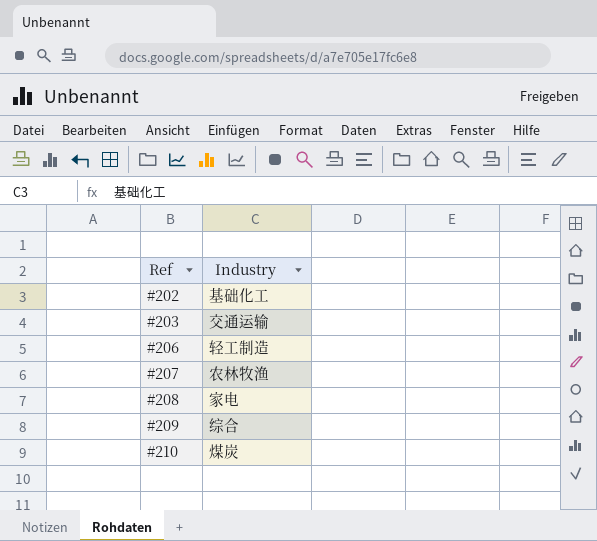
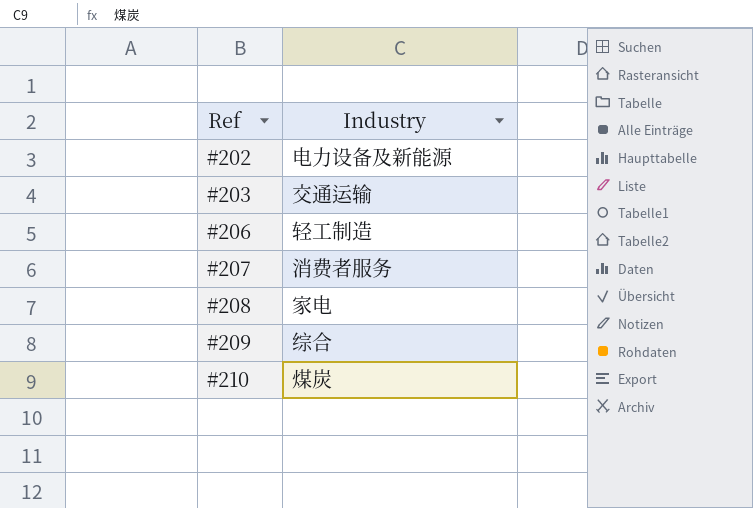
#202 | Industry: 基础化工 -> 电力设备及新能源
#207 | Industry: 农林牧渔 -> 消费者服务

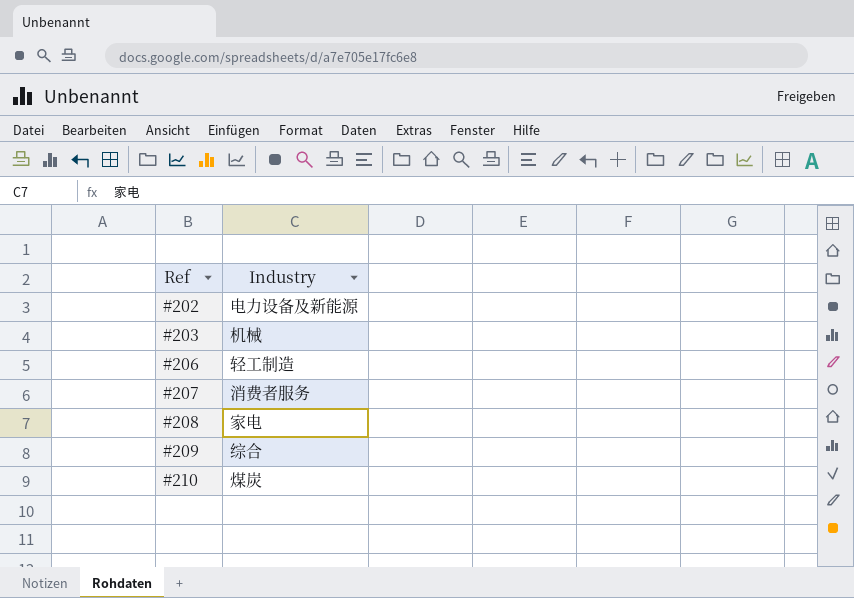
#203 | Industry: 交通运输 -> 机械

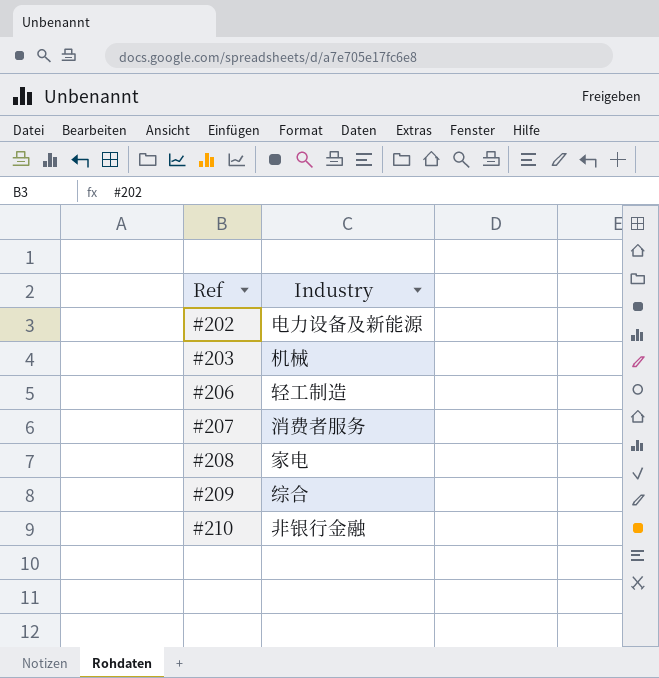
#210 | Industry: 煤炭 -> 非银行金融

